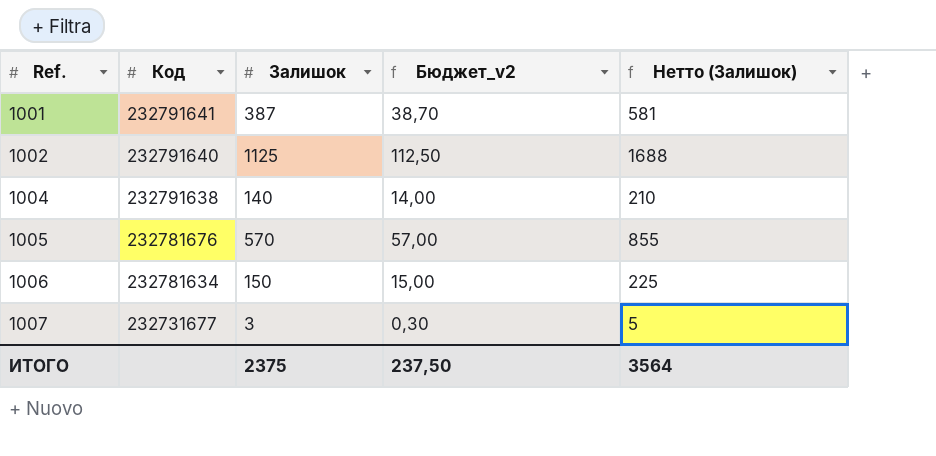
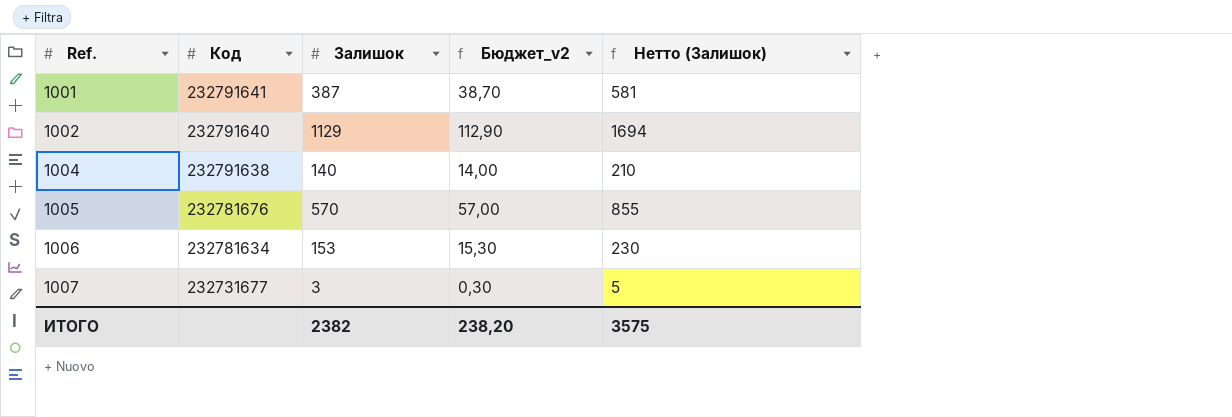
1002 | Залишок: 1125 -> 1129
1002 | Бюджет_v2: 112,50 -> 112,90
1002 | Нетто (Залишок): 1688 -> 1694
1006 | Залишок: 150 -> 153
1006 | Бюджет_v2: 15,00 -> 15,30
1006 | Нетто (Залишок): 225 -> 230
ИТОГО | Залишок: 2375 -> 2382
ИТОГО | Бюджет_v2: 237,50 -> 238,20
ИТОГО | Нетто (Залишок): 3564 -> 3575

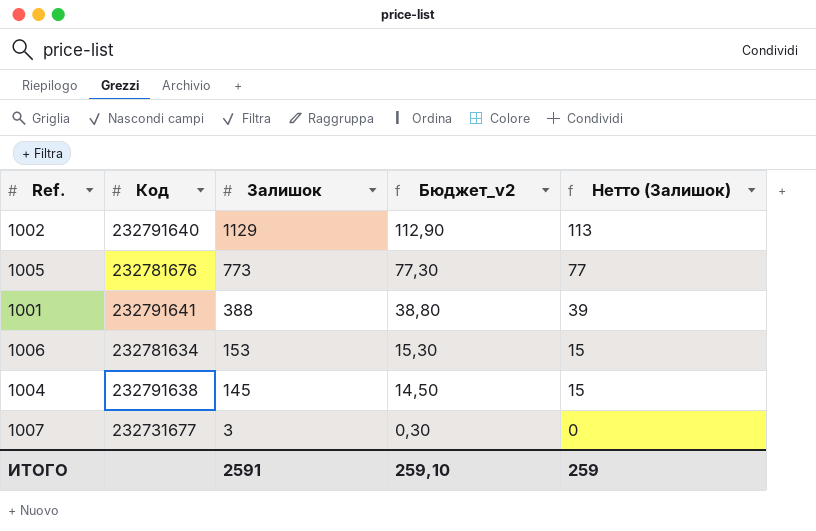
row order: Ref. ascending -> Залишок descending
column Нетто (Залишок) | formula: [Залишок] * 1,5 -> [Залишок] * 0,1
1005 | Залишок: 570 -> 773
1005 | Бюджет_v2: 57,00 -> 77,30
1001 | Залишок: 387 -> 388
1001 | Бюджет_v2: 38,70 -> 38,80
1004 | Залишок: 140 -> 145
1004 | Бюджет_v2: 14,00 -> 14,50
ИТОГО | Залишок: 2382 -> 2591
ИТОГО | Бюджет_v2: 238,20 -> 259,10
ИТОГО | Нетто (Залишок): 3575 -> 259

